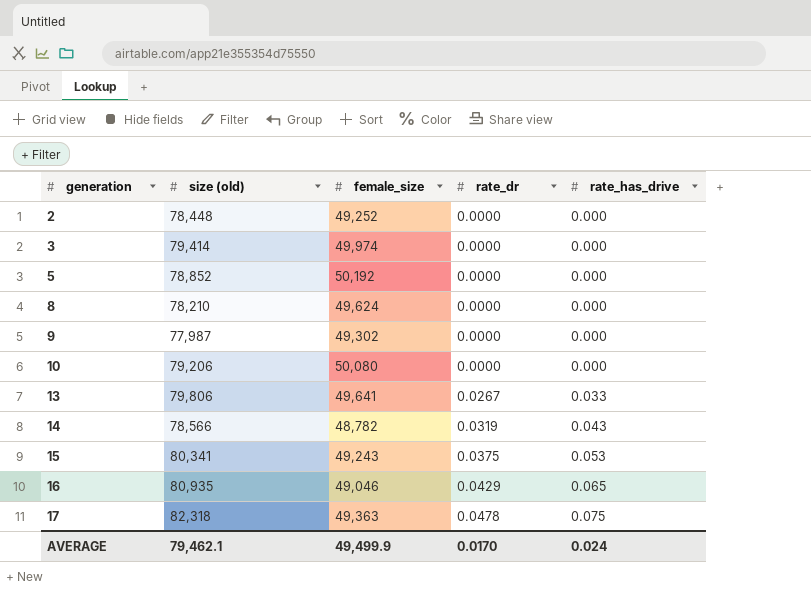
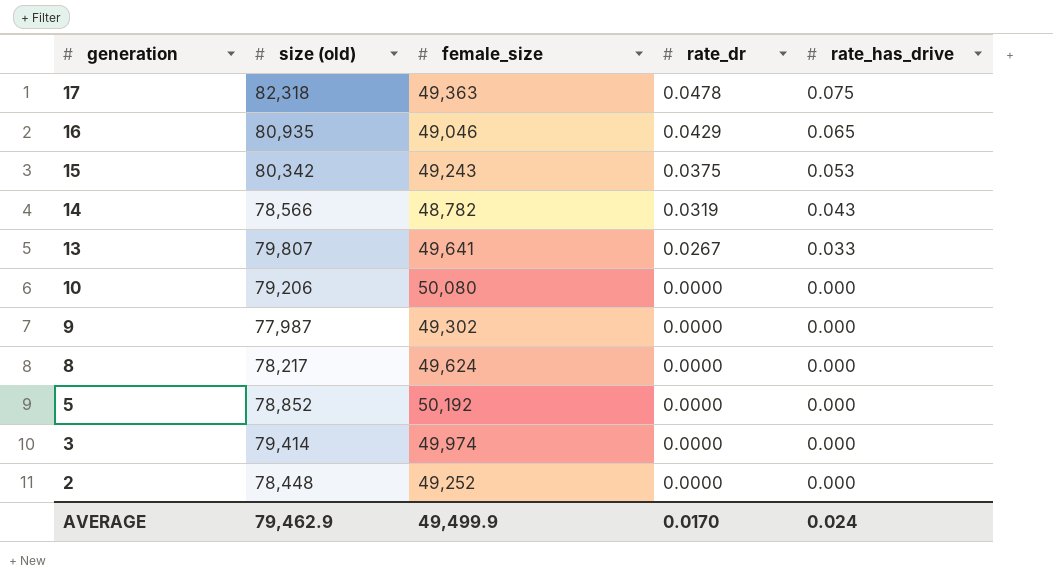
row order: generation ascending -> generation descending
15 | size (old): 80,341 -> 80,342
13 | size (old): 79,806 -> 79,807
8 | size (old): 78,210 -> 78,217
AVERAGE | size (old): 79,462.1 -> 79,462.9

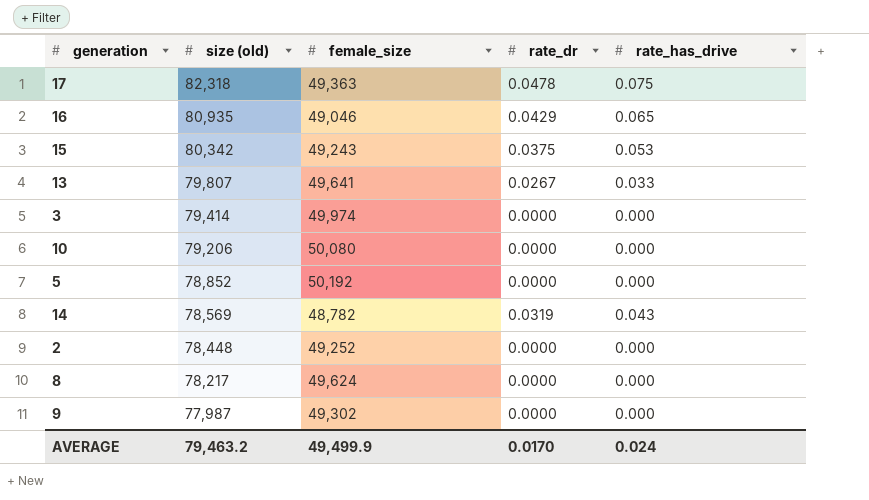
row order: generation descending -> size (old) descending
14 | size (old): 78,566 -> 78,569
AVERAGE | size (old): 79,462.9 -> 79,463.2

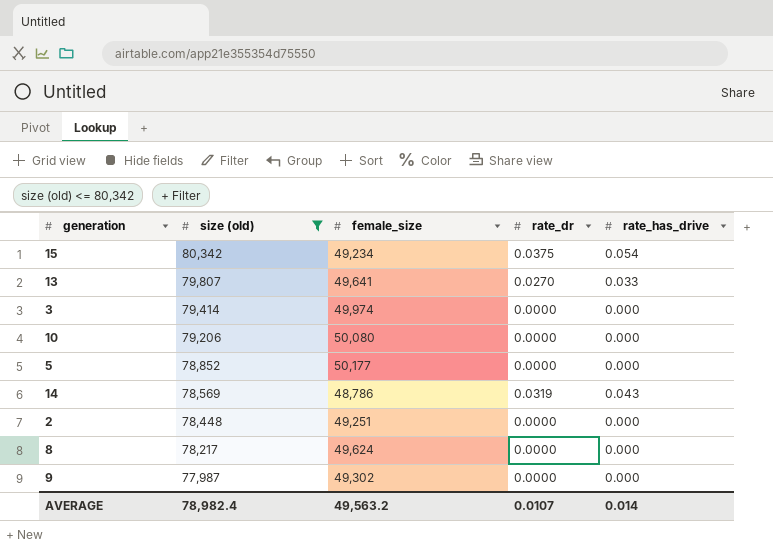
filter: none -> size (old) <= 80,342
15 | female_size: 49,243 -> 49,234
15 | rate_has_drive: 0.053 -> 0.054
13 | rate_dr: 0.0267 -> 0.0270
5 | female_size: 50,192 -> 50,177
14 | female_size: 48,782 -> 48,786
2 | female_size: 49,252 -> 49,251
AVERAGE | size (old): 79,463.2 -> 78,982.4
AVERAGE | female_size: 49,499.9 -> 49,563.2
AVERAGE | rate_dr: 0.0170 -> 0.0107
AVERAGE | rate_has_drive: 0.024 -> 0.014

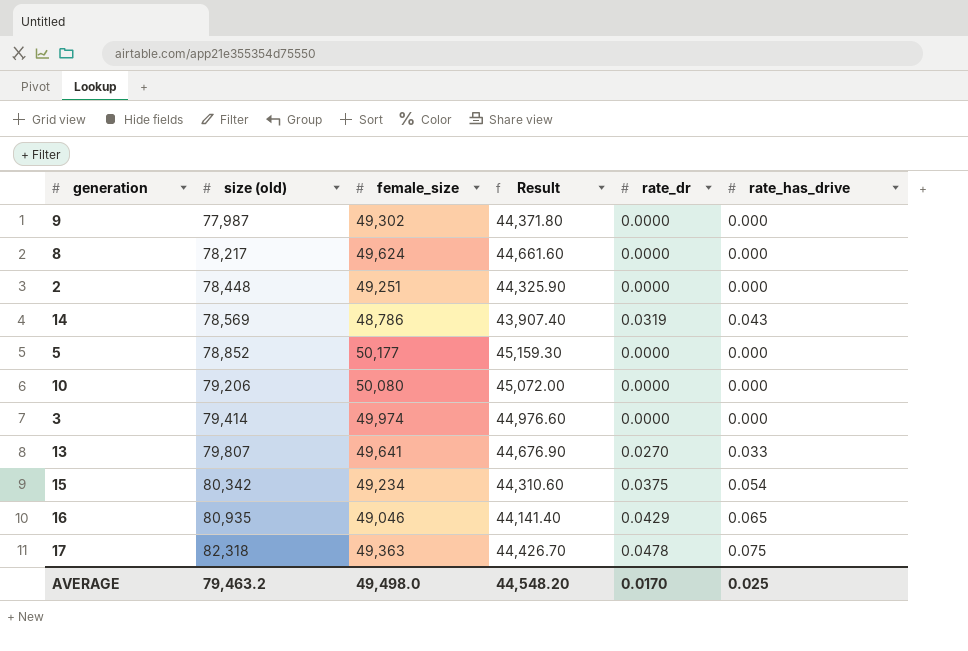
filter: size (old) <= 80,342 -> none
row order: size (old) descending -> size (old) ascending
column Result | formula: none -> [female_size] * 0.9
AVERAGE | size (old): 78,982.4 -> 79,463.2
AVERAGE | female_size: 49,563.2 -> 49,498.0
AVERAGE | rate_dr: 0.0107 -> 0.0170
AVERAGE | rate_has_drive: 0.014 -> 0.025

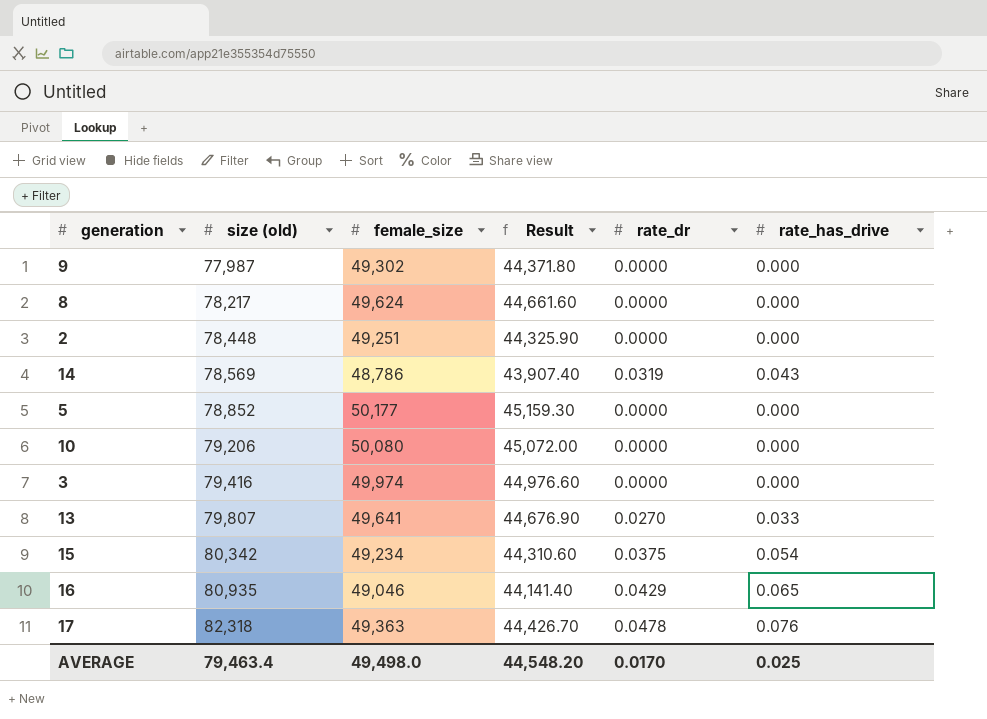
3 | size (old): 79,414 -> 79,416
17 | rate_has_drive: 0.075 -> 0.076
AVERAGE | size (old): 79,463.2 -> 79,463.4

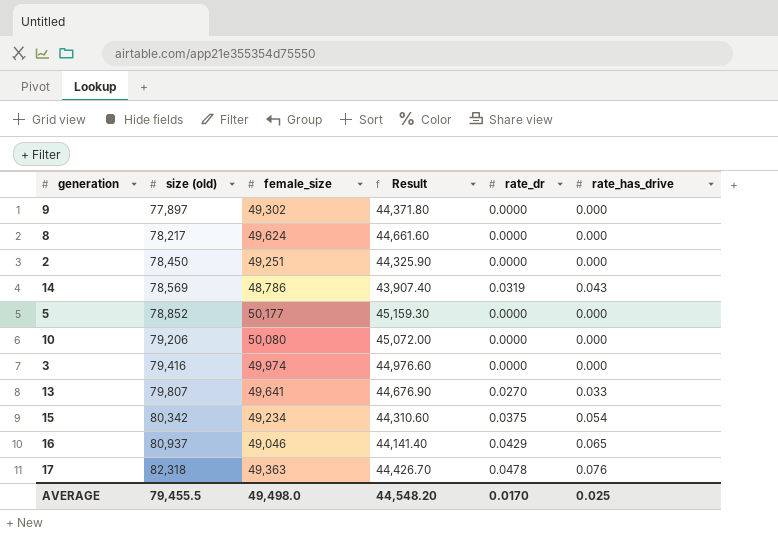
9 | size (old): 77,987 -> 77,897
2 | size (old): 78,448 -> 78,450
16 | size (old): 80,935 -> 80,937
AVERAGE | size (old): 79,463.4 -> 79,455.5

